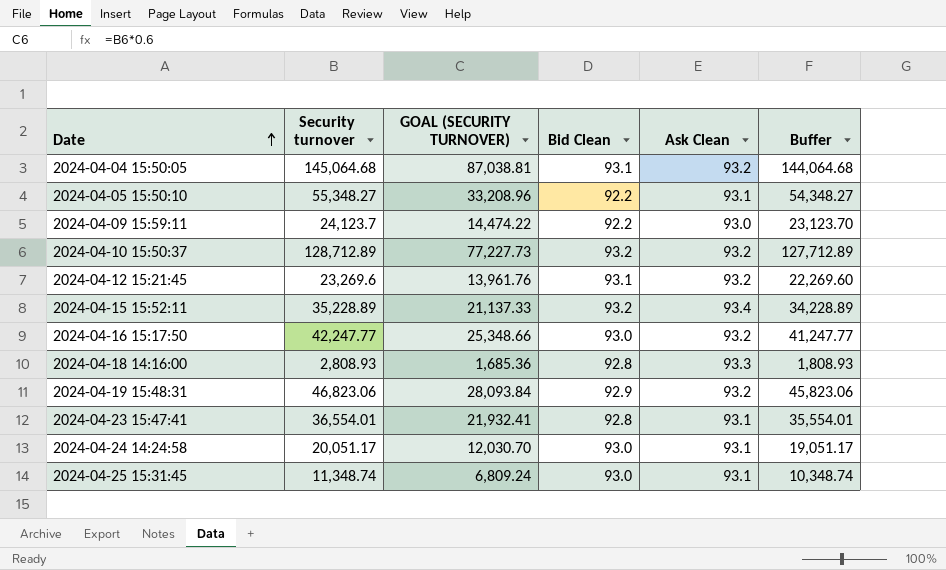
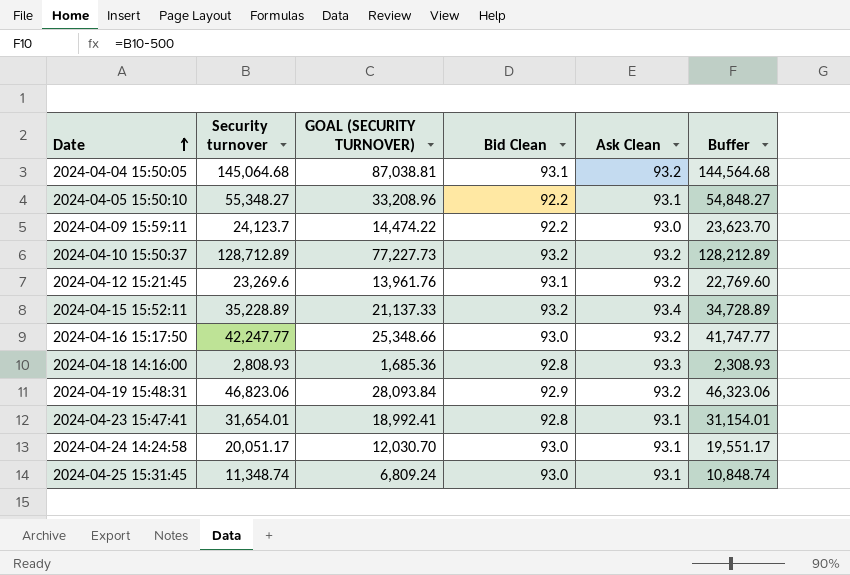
column Buffer | formula: [Security turnover] - 1000 -> [Security turnover] - 500
2024-04-23 15:47:41 | Security turnover: 36,554.01 -> 31,654.01
2024-04-23 15:47:41 | GOAL (SECURITY TURNOVER): 21,932.41 -> 18,992.41

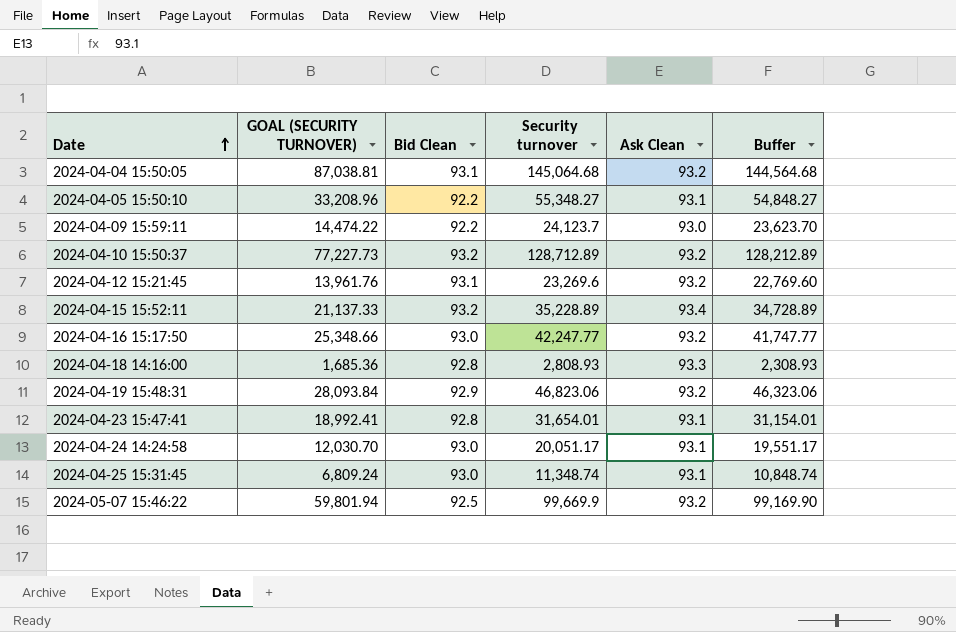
column Security turnover | position: 2 -> 4
row 2024-05-07 15:46:22: none -> 59,801.94 | 92.5 | 99,669.9 | 93.2 | 99,169.90

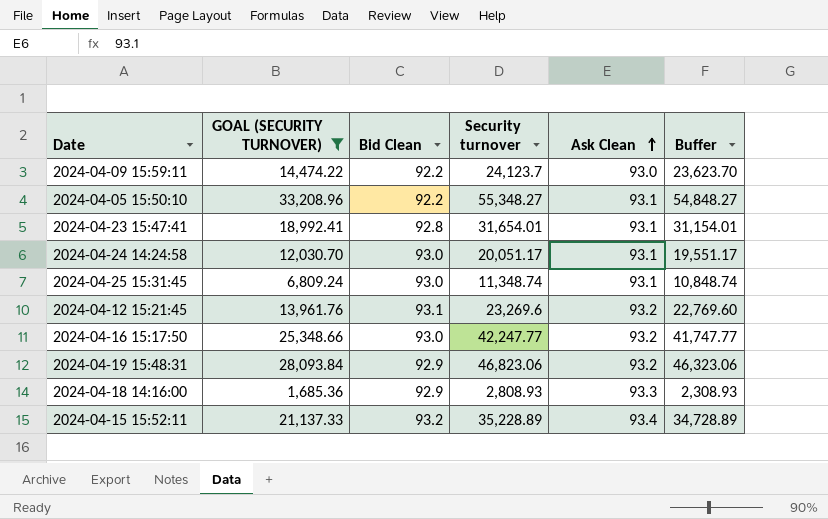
filter: none -> GOAL (SECURITY TURNOVER) <= 33,208.96
row order: Date ascending -> Ask Clean ascending
2024-04-18 14:16:00 | Bid Clean: 92.8 -> 92.9

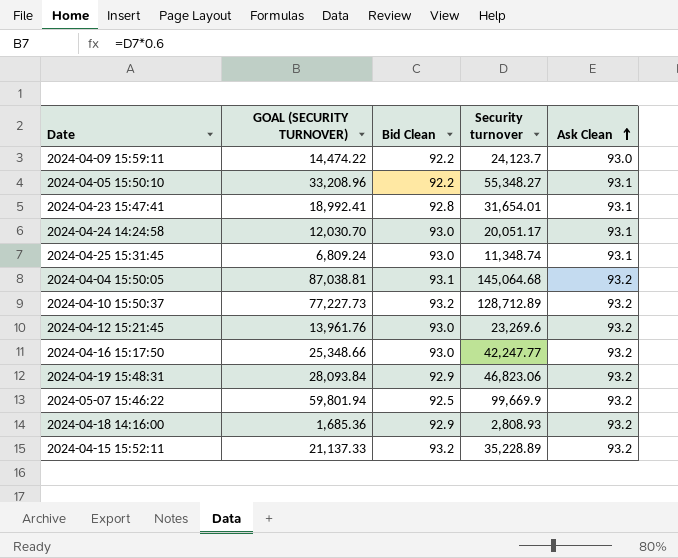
filter: GOAL (SECURITY TURNOVER) <= 33,208.96 -> none
column Buffer | formula: [Security turnover] - 500 -> none
2024-04-12 15:21:45 | Bid Clean: 93.1 -> 93.0
2024-04-18 14:16:00 | Ask Clean: 93.3 -> 93.2
2024-04-15 15:52:11 | Ask Clean: 93.4 -> 93.2

